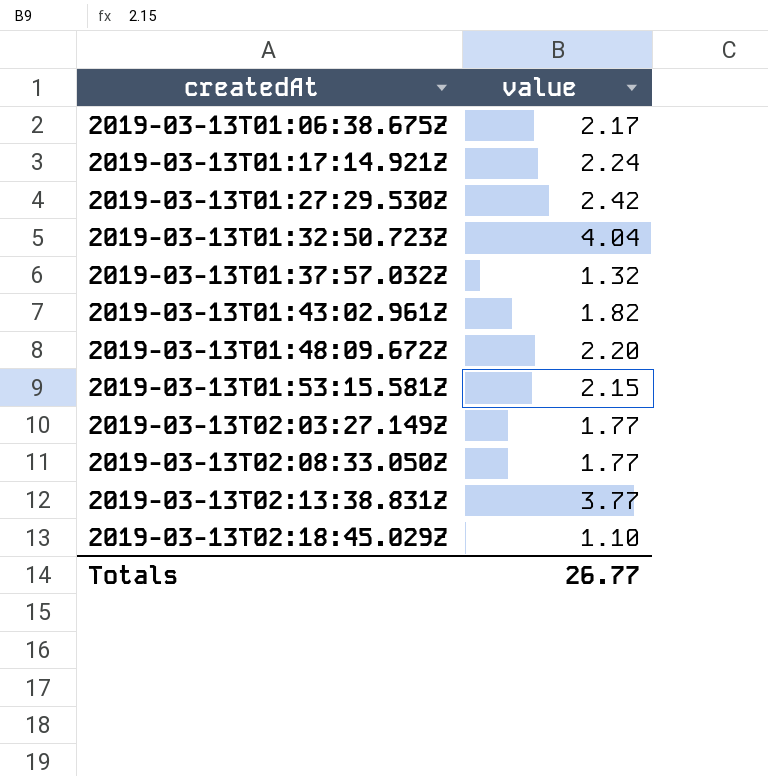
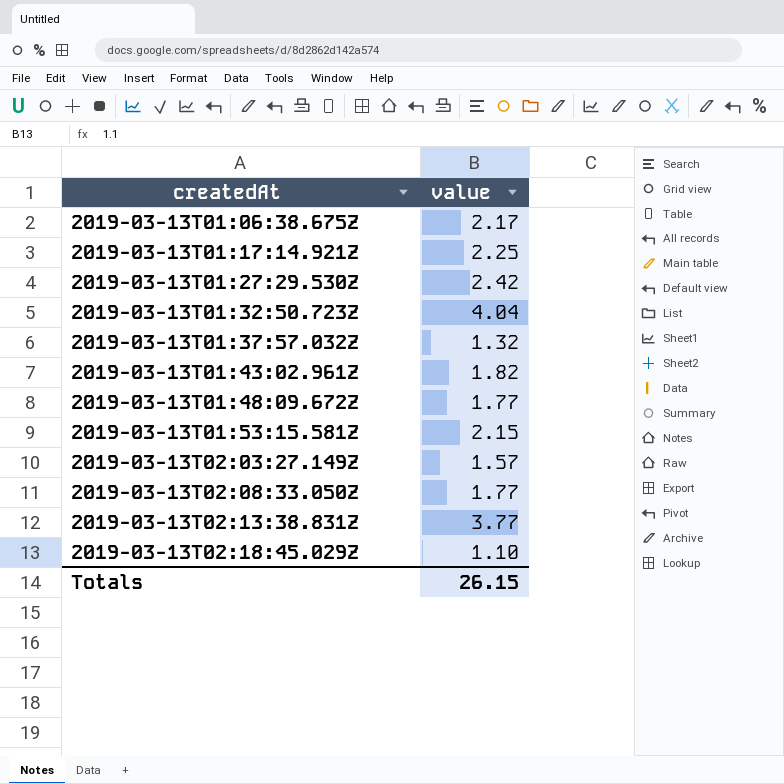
2019-03-13T01:17:14.921Z | value: 2.24 -> 2.25
2019-03-13T01:48:09.672Z | value: 2.20 -> 1.77
2019-03-13T02:03:27.149Z | value: 1.77 -> 1.57
Totals | value: 26.77 -> 26.15

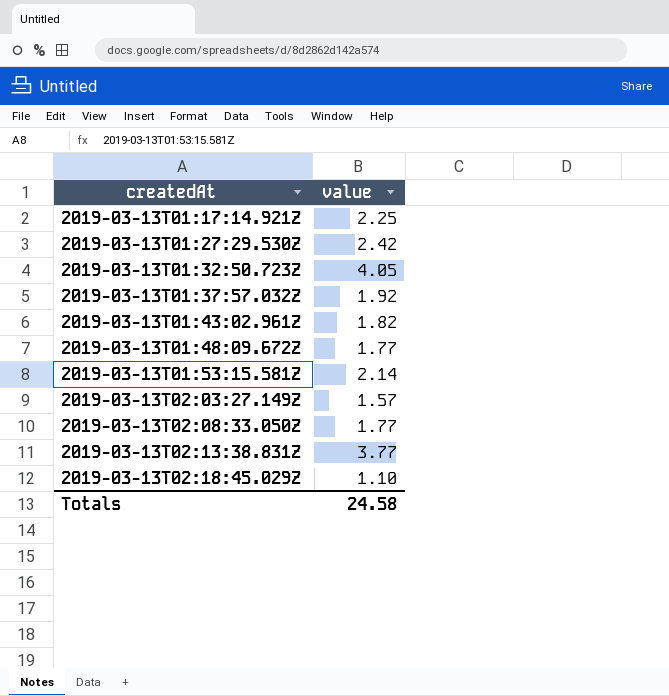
row 2019-03-13T01:06:38.675Z: 2.17 -> none
2019-03-13T01:32:50.723Z | value: 4.04 -> 4.05
2019-03-13T01:37:57.032Z | value: 1.32 -> 1.92
2019-03-13T01:53:15.581Z | value: 2.15 -> 2.14
Totals | value: 26.15 -> 24.58

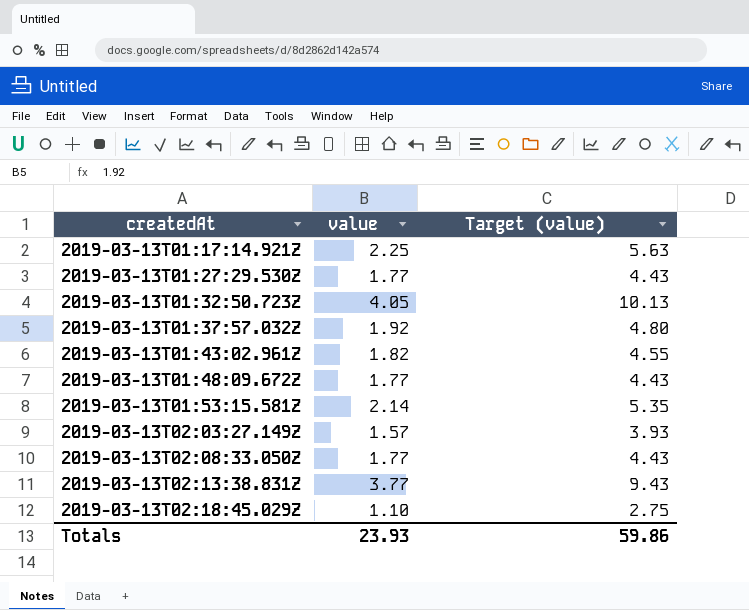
column Target (value) | formula: none -> [value] * 2.5
2019-03-13T01:27:29.530Z | value: 2.42 -> 1.77
Totals | value: 24.58 -> 23.93

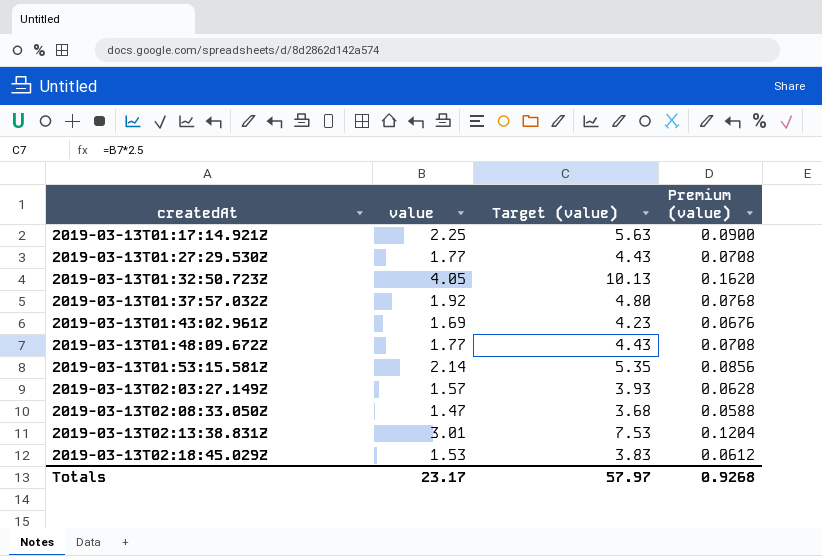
column Premium (value) | formula: none -> [value] * 0.04
2019-03-13T01:43:02.961Z | value: 1.82 -> 1.69
2019-03-13T01:43:02.961Z | Target (value): 4.55 -> 4.23
2019-03-13T02:08:33.050Z | value: 1.77 -> 1.47
2019-03-13T02:08:33.050Z | Target (value): 4.43 -> 3.68
2019-03-13T02:13:38.831Z | value: 3.77 -> 3.01
2019-03-13T02:13:38.831Z | Target (value): 9.43 -> 7.53
2019-03-13T02:18:45.029Z | value: 1.10 -> 1.53
2019-03-13T02:18:45.029Z | Target (value): 2.75 -> 3.83
Totals | value: 23.93 -> 23.17
Totals | Target (value): 59.86 -> 57.97

